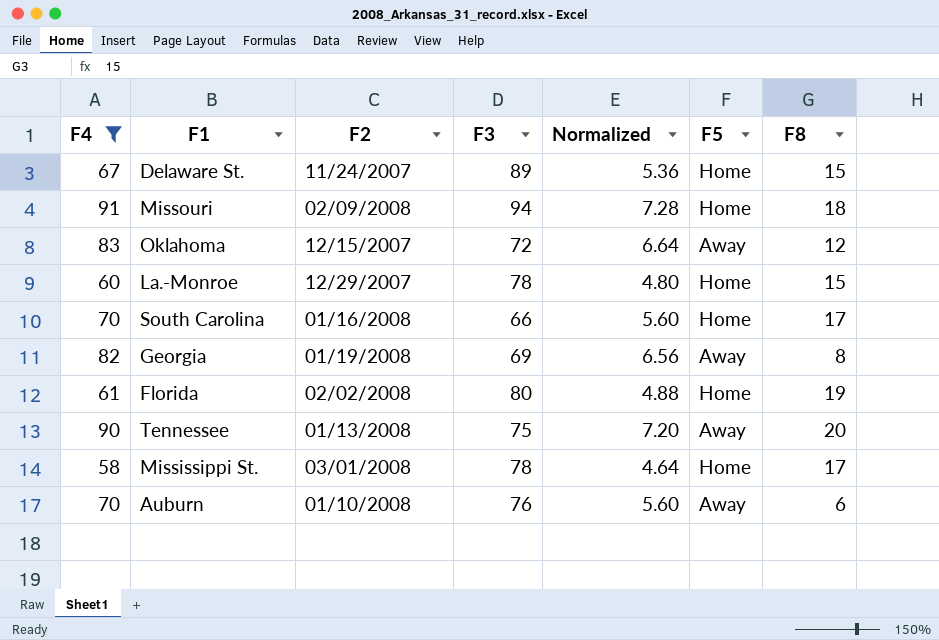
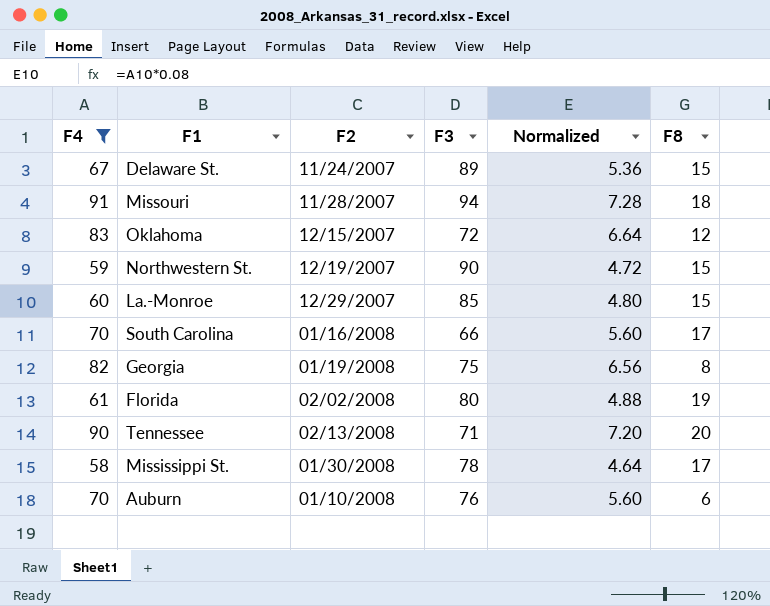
column F5 | position: 6 -> none
Missouri | F2: 02/09/2008 -> 11/28/2007
row Northwestern St.: none -> 59 | 12/19/2007 | 90 | 4.72 | 15
La.-Monroe | F3: 78 -> 85
Georgia | F3: 69 -> 75
Tennessee | F2: 01/13/2008 -> 02/13/2008
Tennessee | F3: 75 -> 71
Mississippi St. | F2: 03/01/2008 -> 01/30/2008

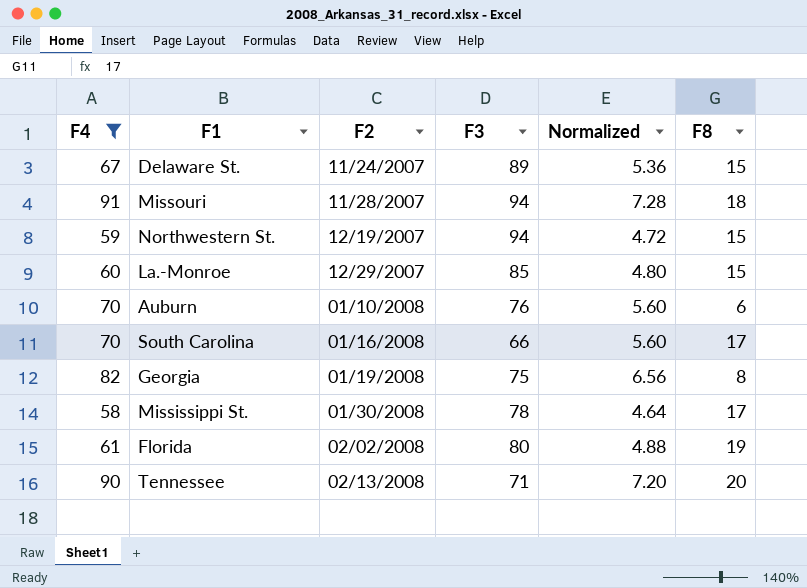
row order: none -> F2 ascending
row Oklahoma: 83 | 12/15/2007 | 72 | 6.64 | 12 -> none
Northwestern St. | F3: 90 -> 94

